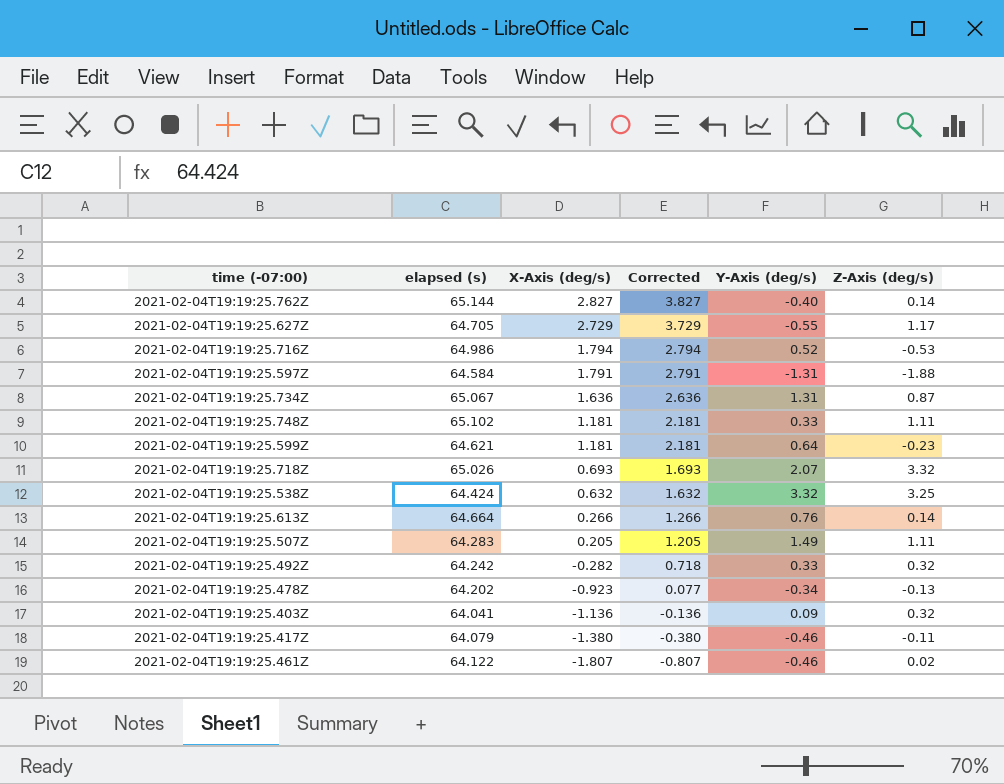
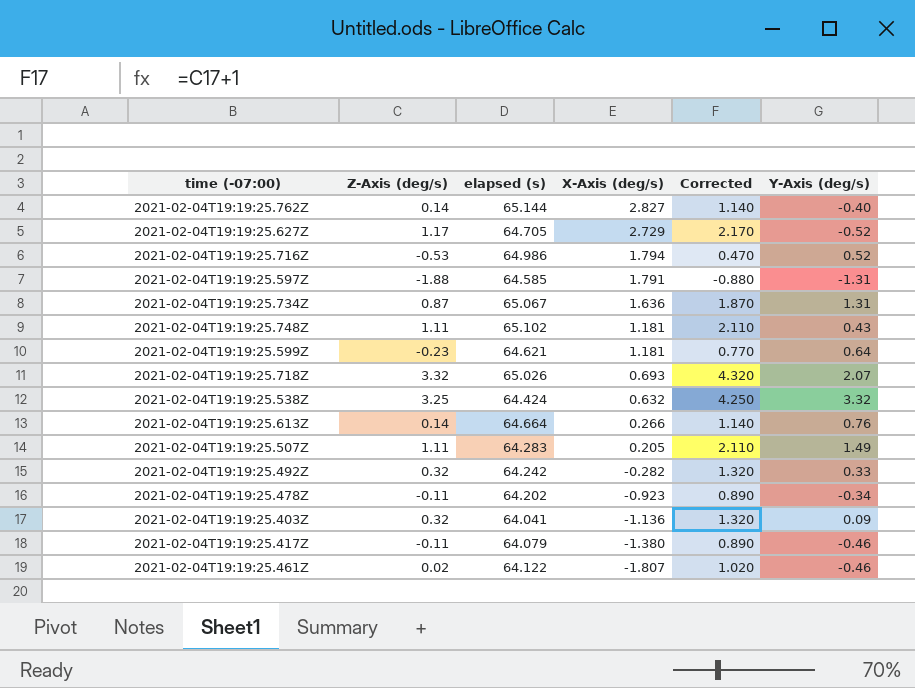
column Z-Axis (deg/s) | position: 6 -> 2
column Corrected | formula: [X-Axis (deg/s)] + 1 -> [Z-Axis (deg/s)] + 1
2021-02-04T19:19:25.627Z | Y-Axis (deg/s): -0.55 -> -0.52
2021-02-04T19:19:25.597Z | elapsed (s): 64.584 -> 64.585
2021-02-04T19:19:25.748Z | Y-Axis (deg/s): 0.33 -> 0.43
2021-02-04T19:19:25.478Z | Z-Axis (deg/s): -0.13 -> -0.11

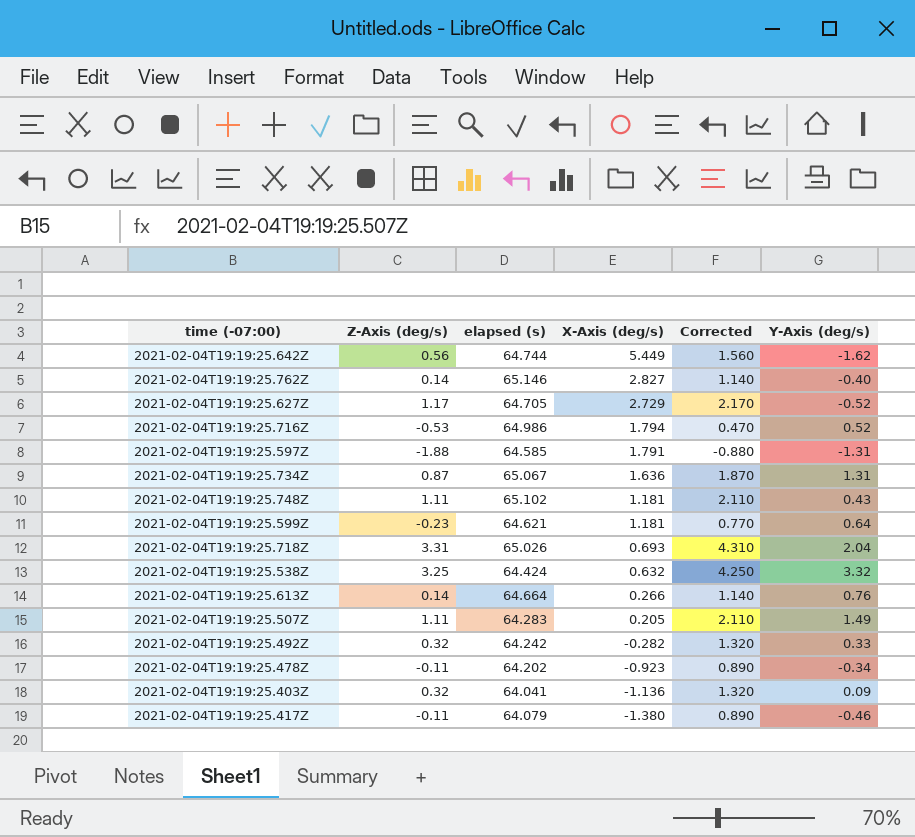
row 2021-02-04T19:19:25.461Z: 0.02 | 64.122 | -1.807 | 1.020 | -0.46 -> none
row 2021-02-04T19:19:25.642Z: none -> 0.56 | 64.744 | 5.449 | 1.560 | -1.62
2021-02-04T19:19:25.762Z | elapsed (s): 65.144 -> 65.146
2021-02-04T19:19:25.718Z | Z-Axis (deg/s): 3.32 -> 3.31
2021-02-04T19:19:25.718Z | Corrected: 4.320 -> 4.310
2021-02-04T19:19:25.718Z | Y-Axis (deg/s): 2.07 -> 2.04

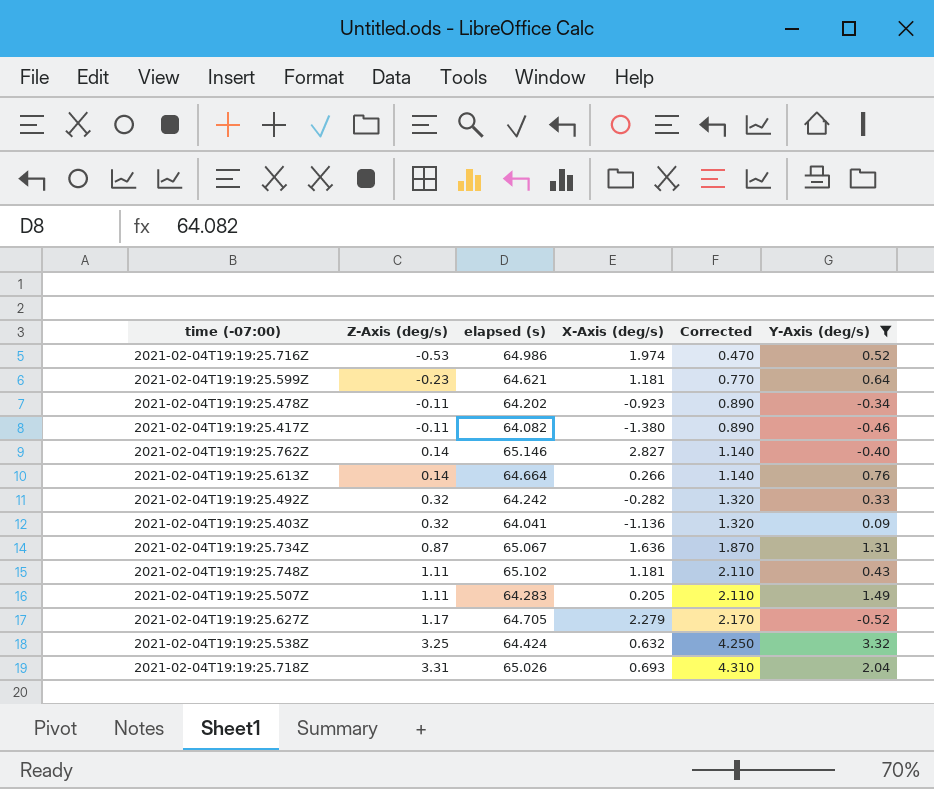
filter: none -> Y-Axis (deg/s) >= -0.52
row order: X-Axis (deg/s) descending -> Z-Axis (deg/s) ascending
2021-02-04T19:19:25.716Z | X-Axis (deg/s): 1.794 -> 1.974
2021-02-04T19:19:25.417Z | elapsed (s): 64.079 -> 64.082
2021-02-04T19:19:25.627Z | X-Axis (deg/s): 2.729 -> 2.279

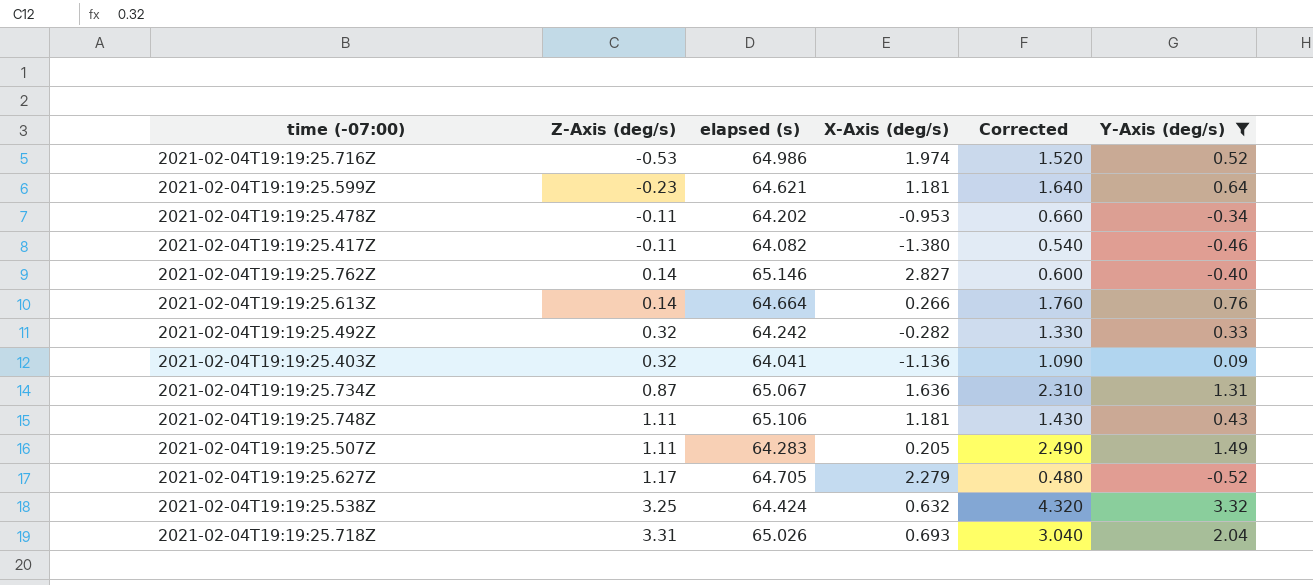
column Corrected | formula: [Z-Axis (deg/s)] + 1 -> [Y-Axis (deg/s)] + 1
2021-02-04T19:19:25.478Z | X-Axis (deg/s): -0.923 -> -0.953
2021-02-04T19:19:25.748Z | elapsed (s): 65.102 -> 65.106

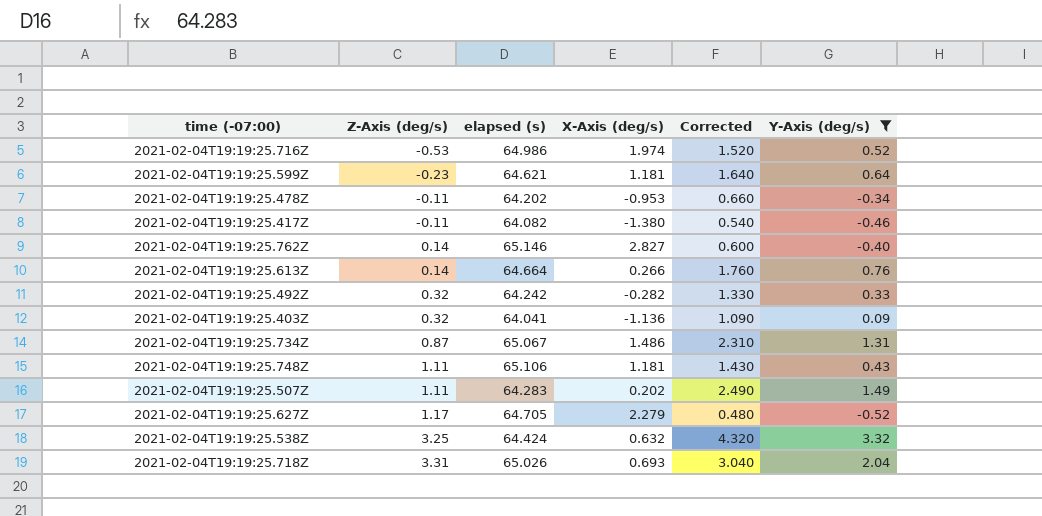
2021-02-04T19:19:25.734Z | X-Axis (deg/s): 1.636 -> 1.486
2021-02-04T19:19:25.507Z | X-Axis (deg/s): 0.205 -> 0.202

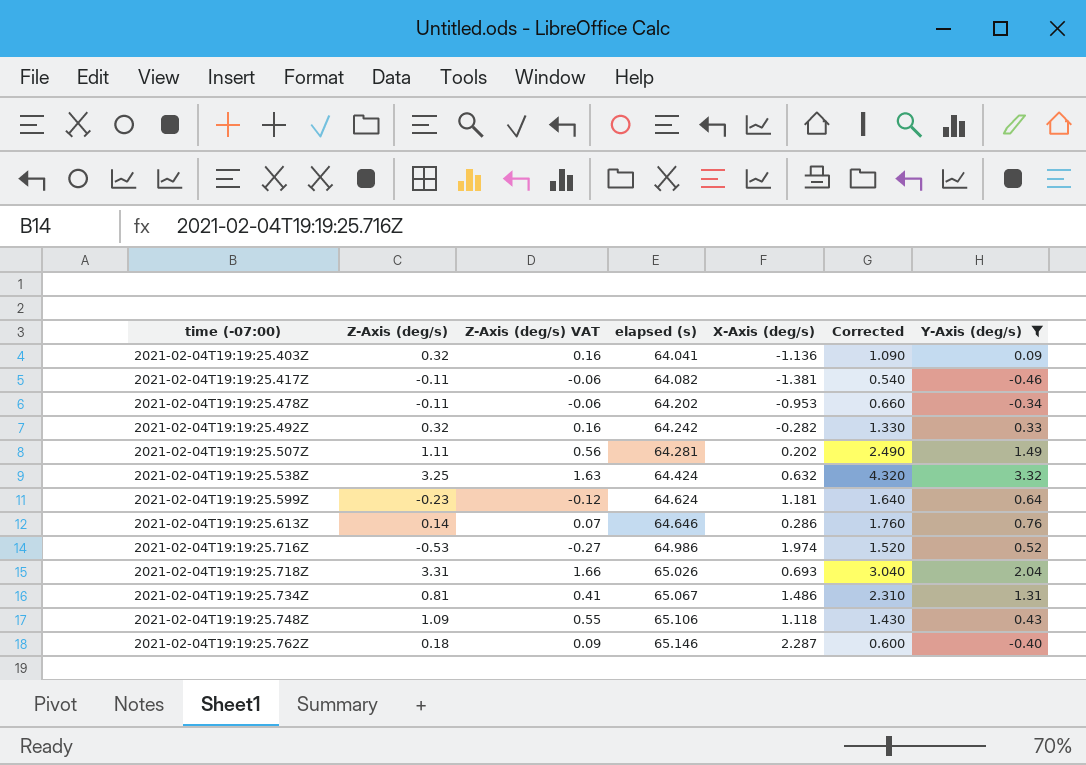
row order: Z-Axis (deg/s) ascending -> time (-07:00) ascending
column Z-Axis (deg/s) VAT | formula: none -> [Z-Axis (deg/s)] * 0.5
row 2021-02-04T19:19:25.627Z: 1.17 | 64.705 | 2.279 | 0.480 | -0.52 -> none
2021-02-04T19:19:25.417Z | X-Axis (deg/s): -1.380 -> -1.381
2021-02-04T19:19:25.507Z | elapsed (s): 64.283 -> 64.281
2021-02-04T19:19:25.599Z | elapsed (s): 64.621 -> 64.624
2021-02-04T19:19:25.613Z | elapsed (s): 64.664 -> 64.646
2021-02-04T19:19:25.613Z | X-Axis (deg/s): 0.266 -> 0.286
2021-02-04T19:19:25.734Z | Z-Axis (deg/s): 0.87 -> 0.81
2021-02-04T19:19:25.748Z | Z-Axis (deg/s): 1.11 -> 1.09
2021-02-04T19:19:25.748Z | X-Axis (deg/s): 1.181 -> 1.118
2021-02-04T19:19:25.762Z | Z-Axis (deg/s): 0.14 -> 0.18
2021-02-04T19:19:25.762Z | X-Axis (deg/s): 2.827 -> 2.287

